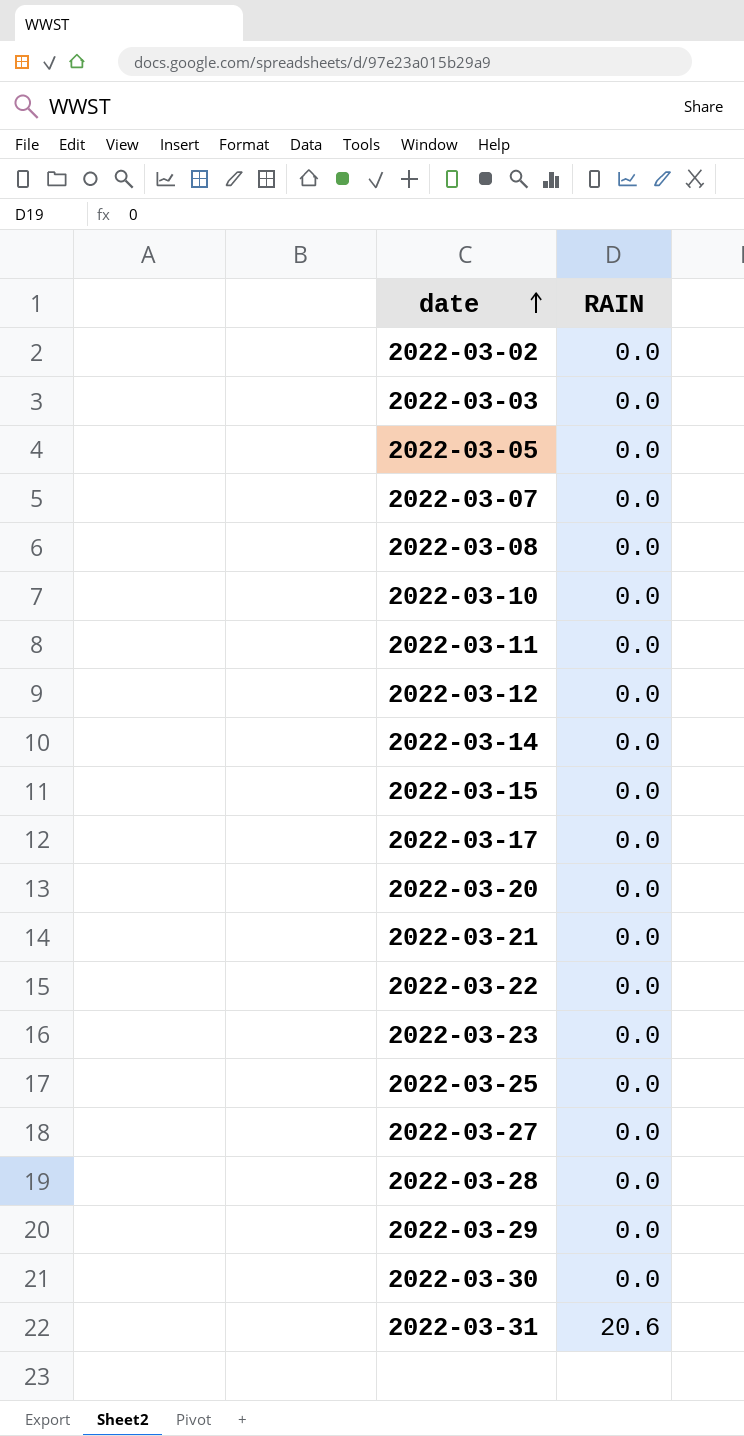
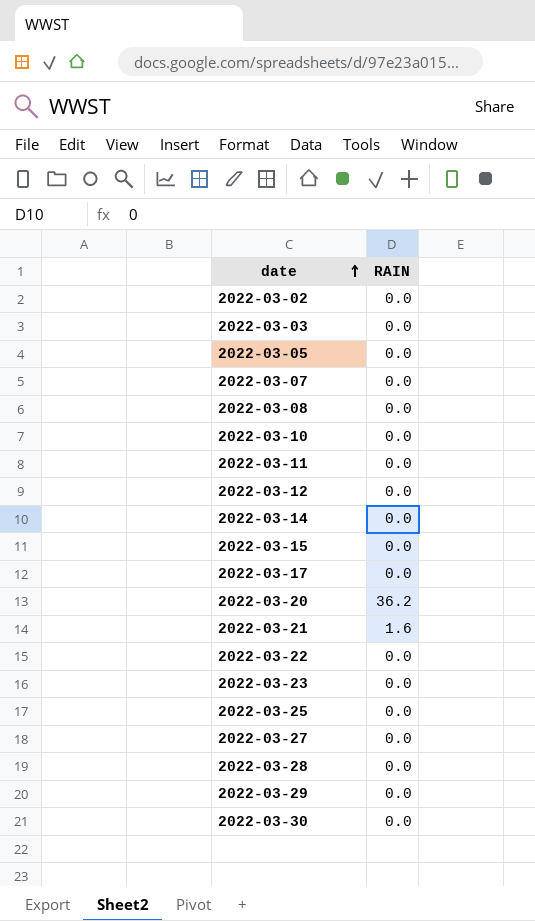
row 2022-03-31: 20.6 -> none
2022-03-20 | RAIN: 0.0 -> 36.2
2022-03-21 | RAIN: 0.0 -> 1.6

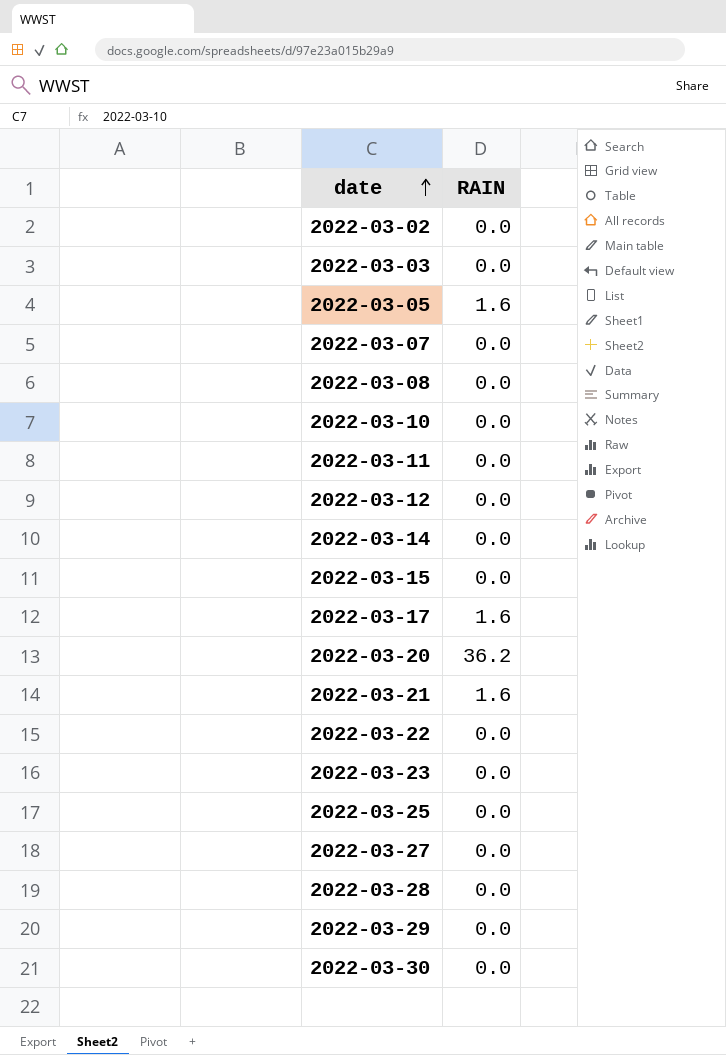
2022-03-05 | RAIN: 0.0 -> 1.6
2022-03-17 | RAIN: 0.0 -> 1.6

